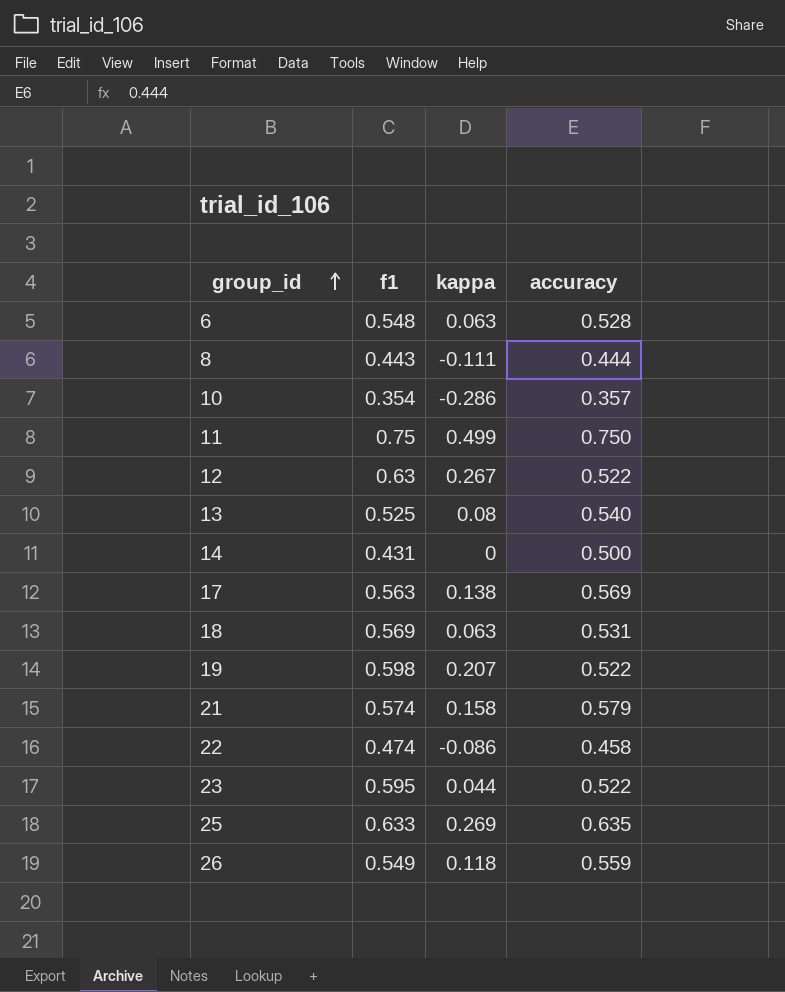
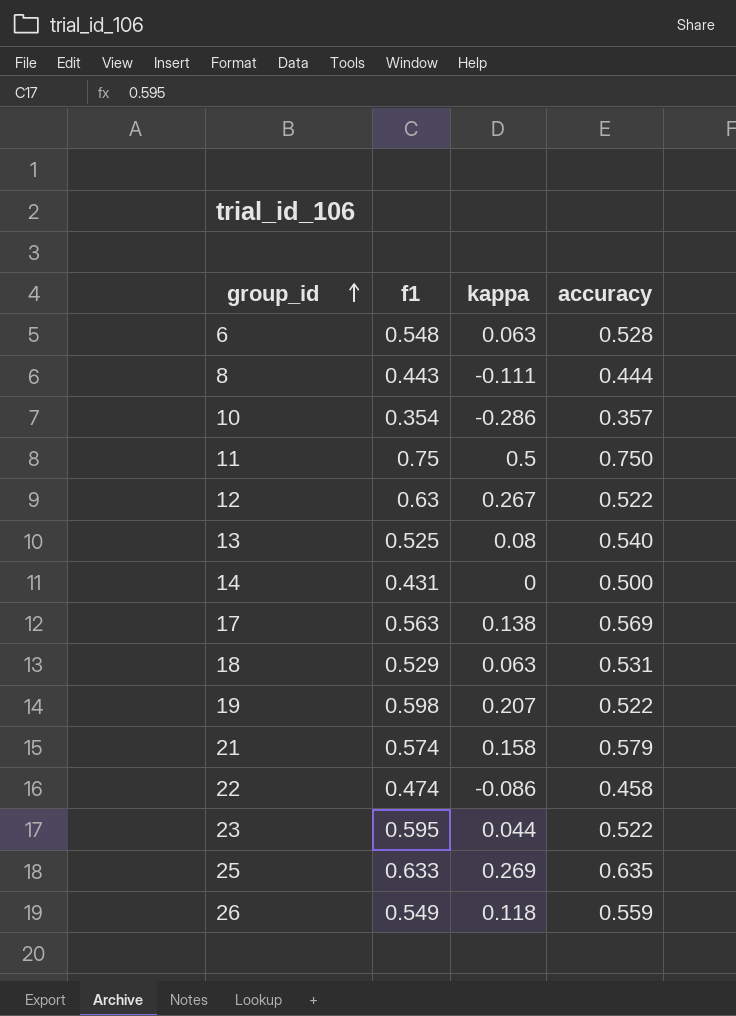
11 | kappa: 0.499 -> 0.5
18 | f1: 0.569 -> 0.529

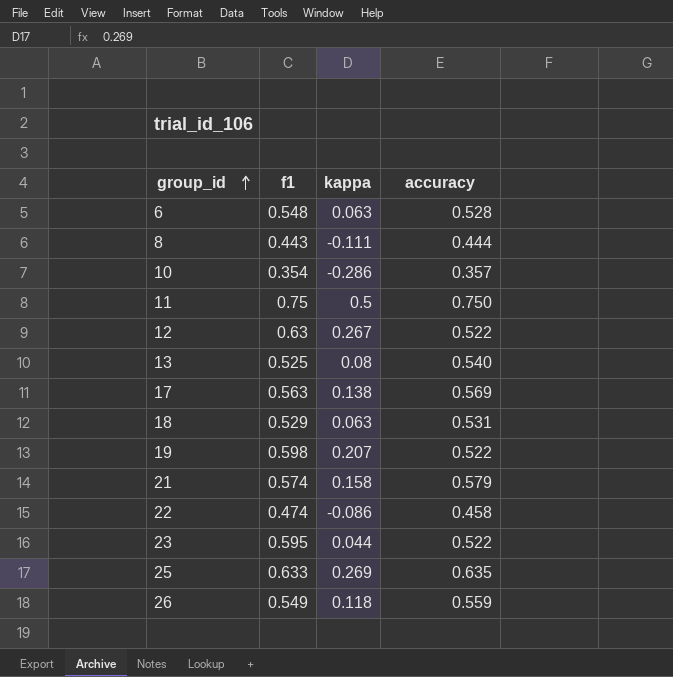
row 14: 0.431 | 0 | 0.500 -> none

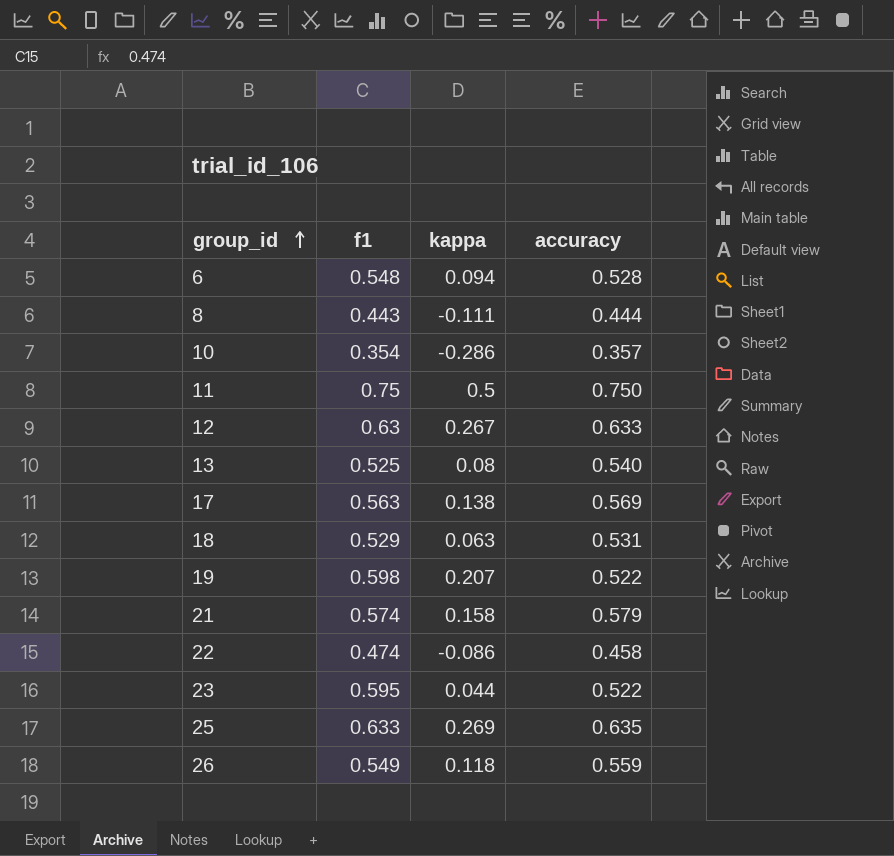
6 | kappa: 0.063 -> 0.094
12 | accuracy: 0.522 -> 0.633

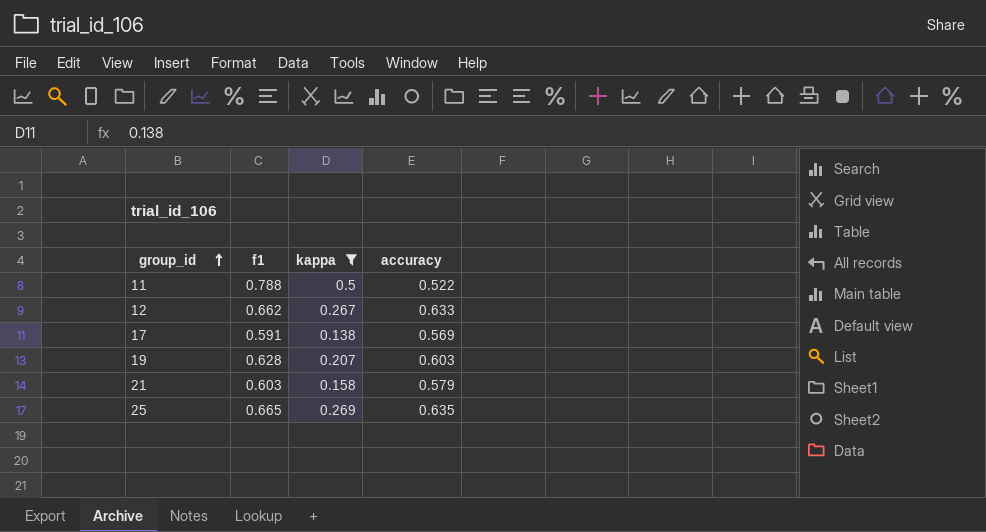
filter: none -> kappa >= 0.138
11 | f1: 0.75 -> 0.788
11 | accuracy: 0.750 -> 0.522
12 | f1: 0.63 -> 0.662
17 | f1: 0.563 -> 0.591
19 | f1: 0.598 -> 0.628
19 | accuracy: 0.522 -> 0.603
21 | f1: 0.574 -> 0.603
25 | f1: 0.633 -> 0.665

